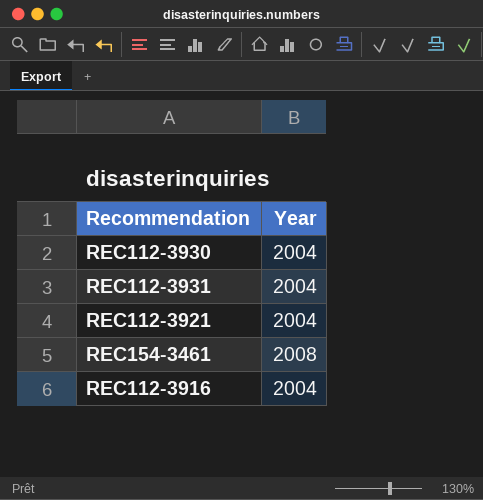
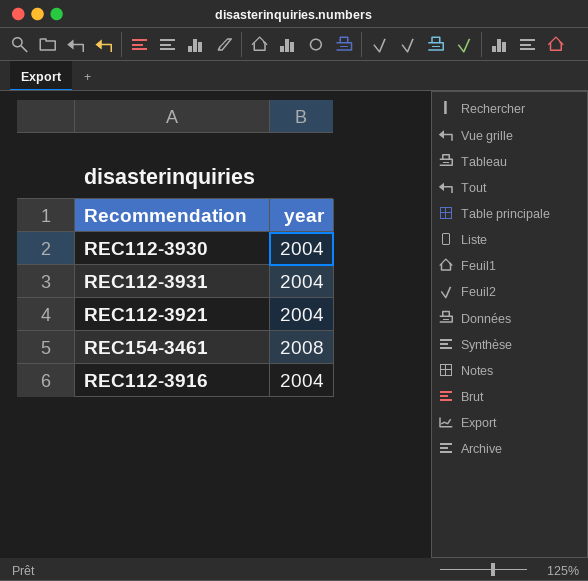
column name: Year -> year

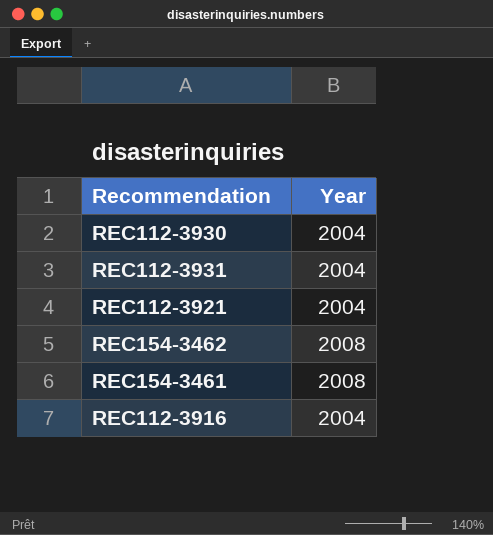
column name: year -> Year
row REC154-3462: none -> 2008

